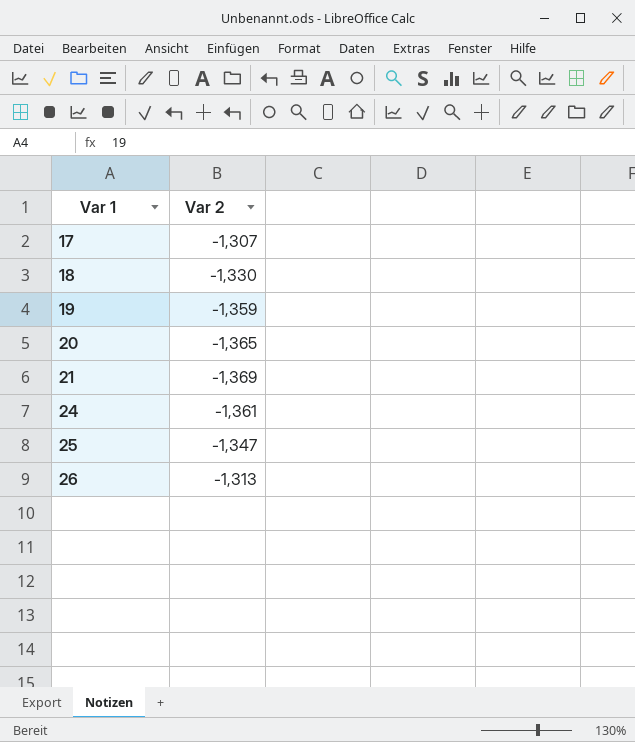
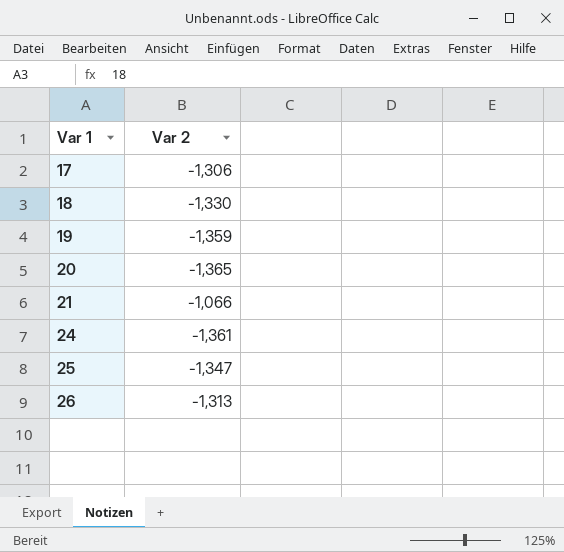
17 | Var 2: -1,307 -> -1,306
21 | Var 2: -1,369 -> -1,066

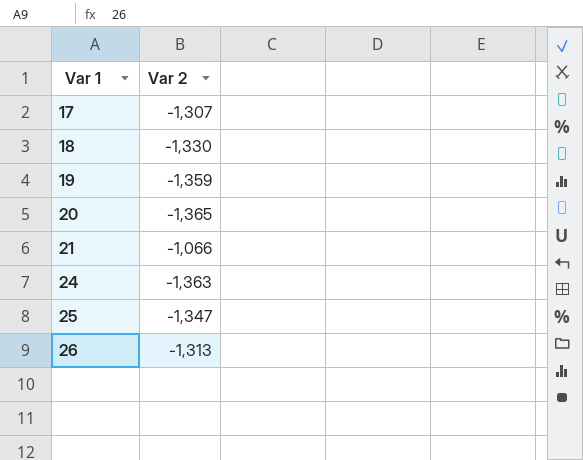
17 | Var 2: -1,306 -> -1,307
24 | Var 2: -1,361 -> -1,363

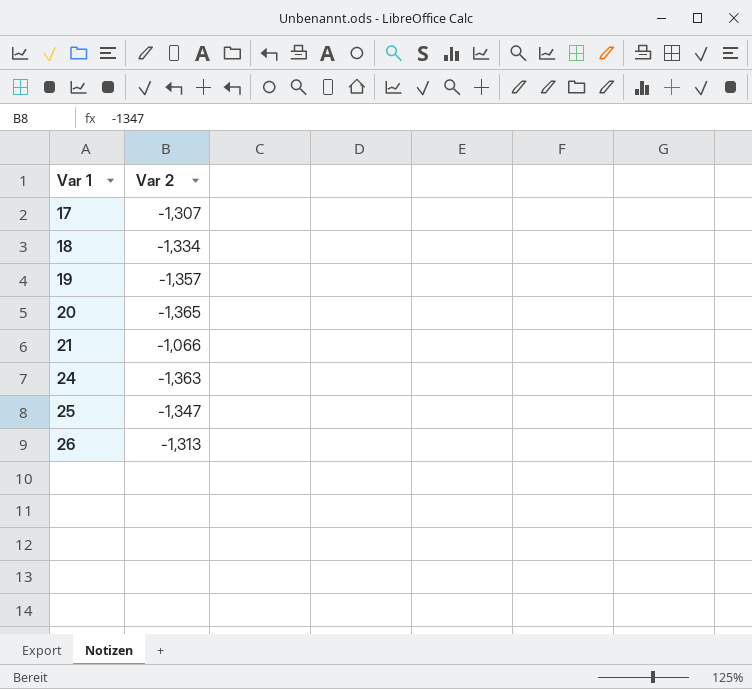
18 | Var 2: -1,330 -> -1,334
19 | Var 2: -1,359 -> -1,357

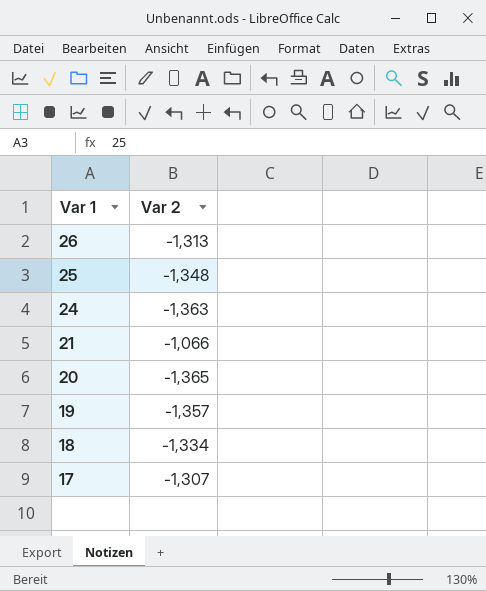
row order: Var 1 ascending -> Var 1 descending
25 | Var 2: -1,347 -> -1,348

